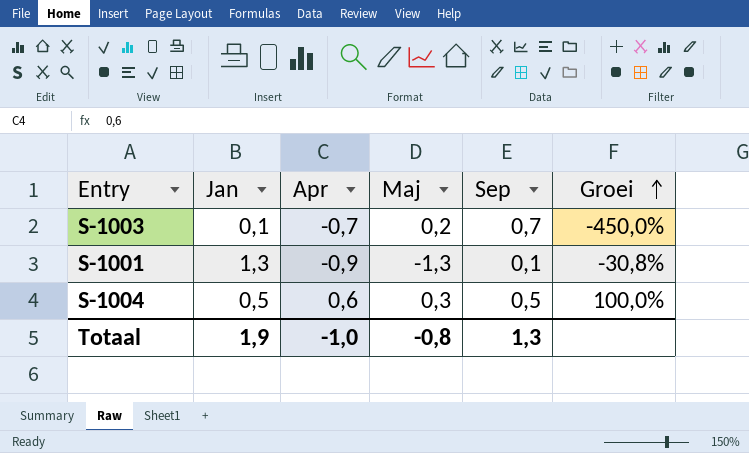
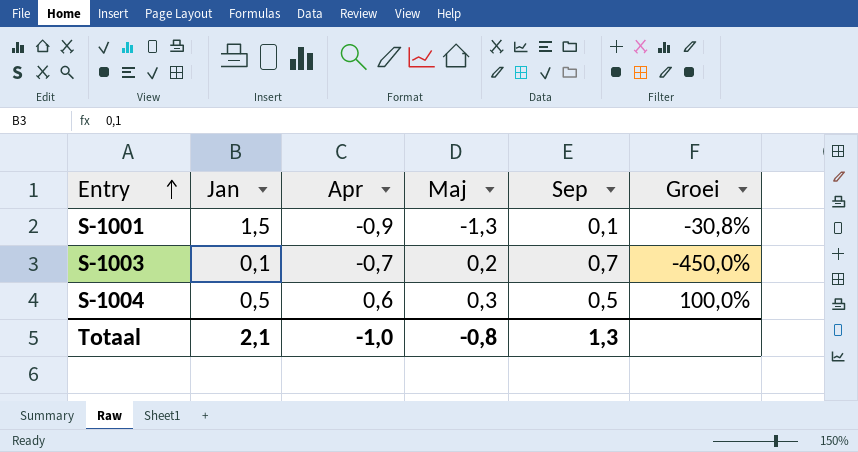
row order: Groei ascending -> Entry ascending
S-1001 | Jan: 1,3 -> 1,5
Totaal | Jan: 1,9 -> 2,1

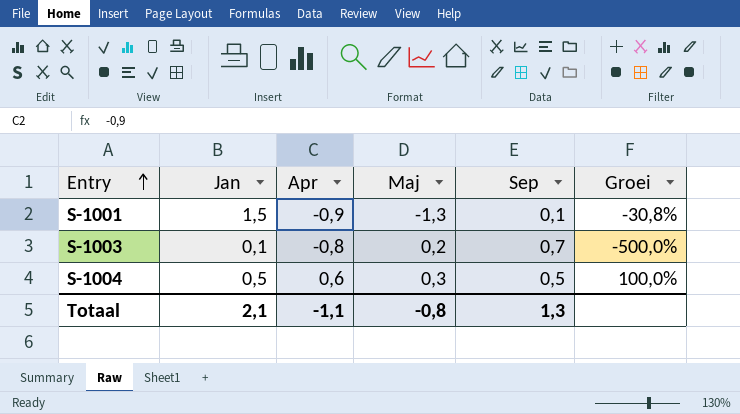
S-1003 | Apr: -0,7 -> -0,8
S-1003 | Groei: -450,0% -> -500,0%
Totaal | Apr: -1,0 -> -1,1

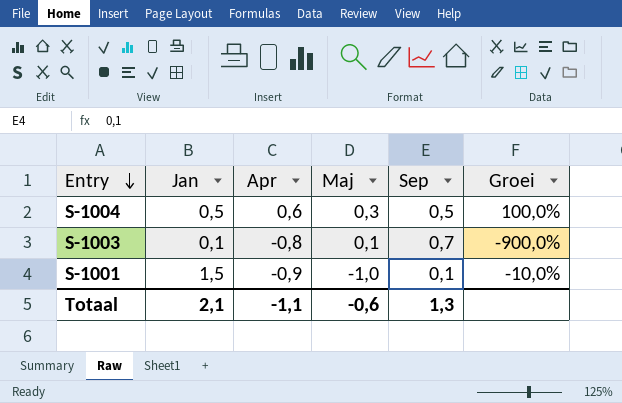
row order: Entry ascending -> Entry descending
S-1003 | Maj: 0,2 -> 0,1
S-1003 | Groei: -500,0% -> -900,0%
S-1001 | Maj: -1,3 -> -1,0
S-1001 | Groei: -30,8% -> -10,0%
Totaal | Maj: -0,8 -> -0,6

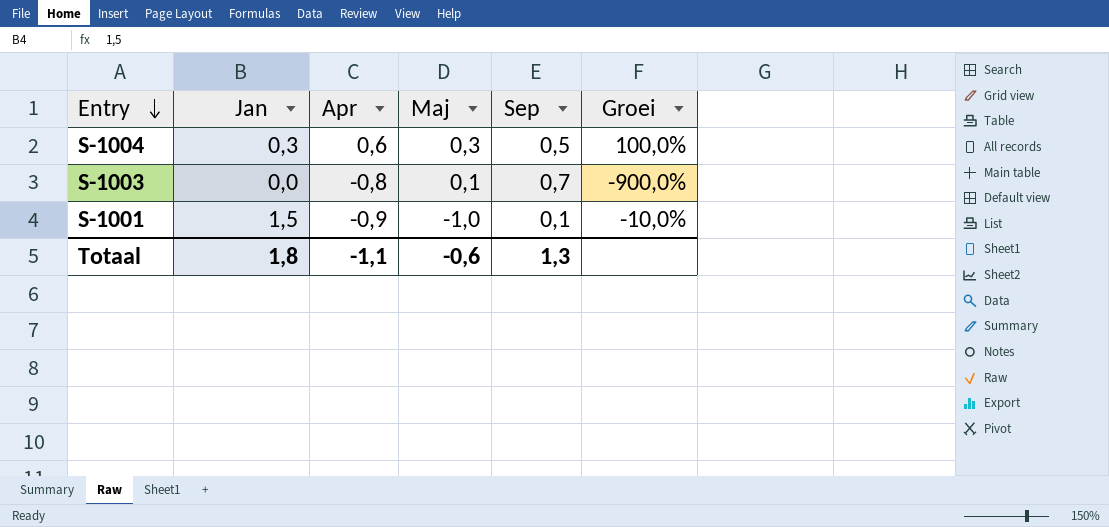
S-1004 | Jan: 0,5 -> 0,3
S-1003 | Jan: 0,1 -> 0,0
Totaal | Jan: 2,1 -> 1,8

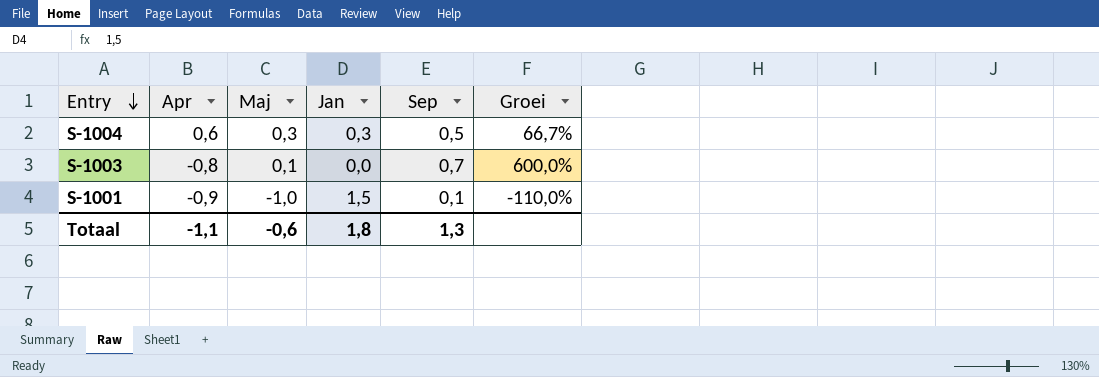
column Jan | position: 2 -> 4
column Groei | formula: ([Apr] - [Maj]) / [Maj] -> ([Sep] - [Maj]) / [Maj]

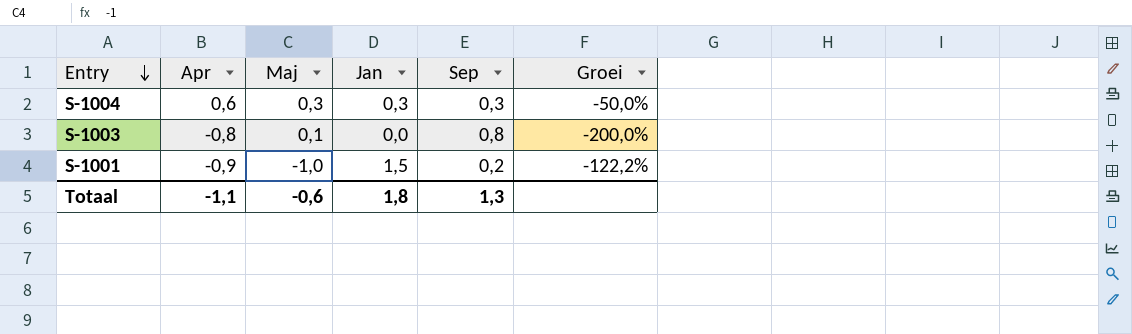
column Groei | formula: ([Sep] - [Maj]) / [Maj] -> ([Sep] - [Apr]) / [Apr]
S-1004 | Sep: 0,5 -> 0,3
S-1003 | Sep: 0,7 -> 0,8
S-1001 | Sep: 0,1 -> 0,2

